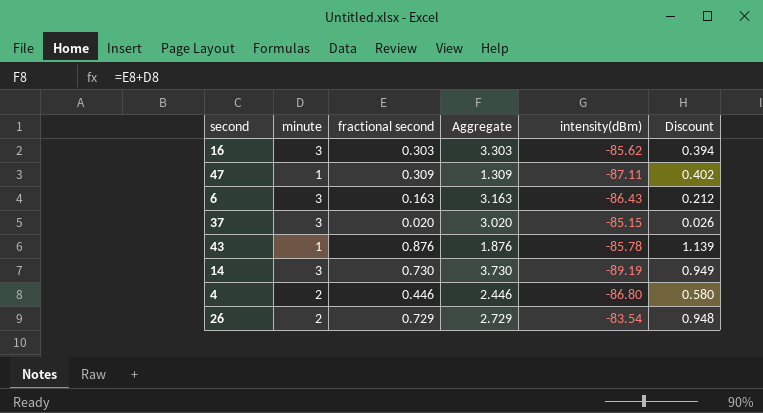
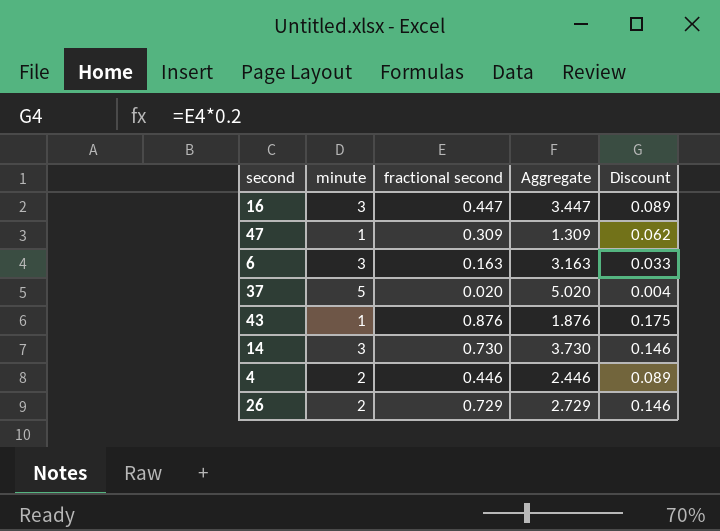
column intensity(dBm) | position: 5 -> none
column Discount | formula: [fractional second] * 1.3 -> [fractional second] * 0.2
16 | fractional second: 0.303 -> 0.447
16 | Aggregate: 3.303 -> 3.447
37 | minute: 3 -> 5
37 | Aggregate: 3.020 -> 5.020

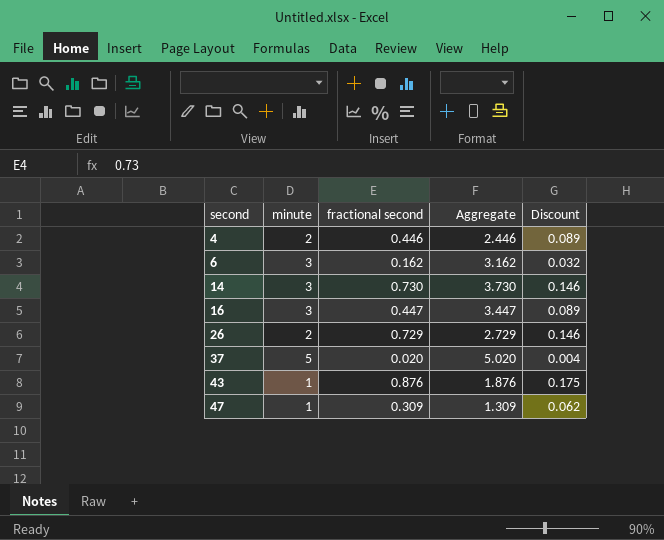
row order: none -> second ascending
6 | fractional second: 0.163 -> 0.162
6 | Aggregate: 3.163 -> 3.162
6 | Discount: 0.033 -> 0.032

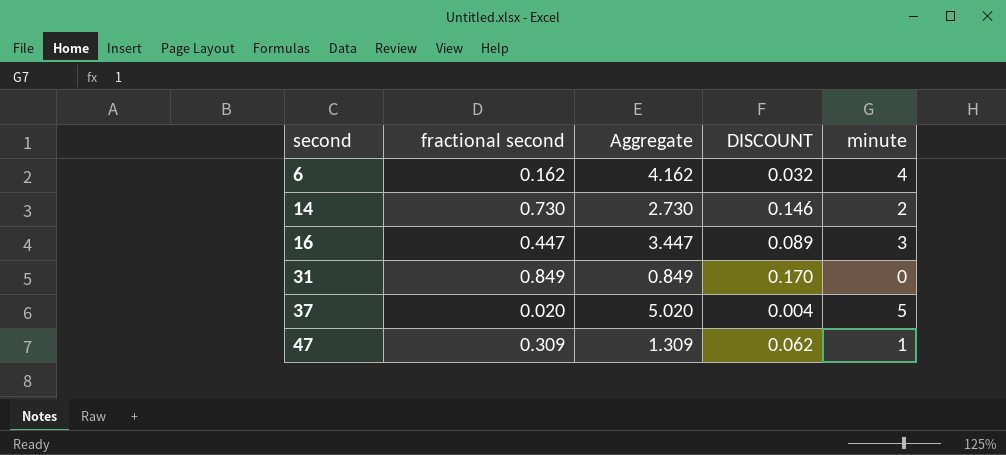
column name: Discount -> DISCOUNT
column minute | position: 2 -> 5
row 4: 2 | 0.446 | 2.446 | 0.089 -> none
row 26: 2 | 0.729 | 2.729 | 0.146 -> none
row 43: 1 | 0.876 | 1.876 | 0.175 -> none
6 | Aggregate: 3.162 -> 4.162
6 | minute: 3 -> 4
14 | Aggregate: 3.730 -> 2.730
14 | minute: 3 -> 2
row 31: none -> 0.849 | 0.849 | 0.170 | 0

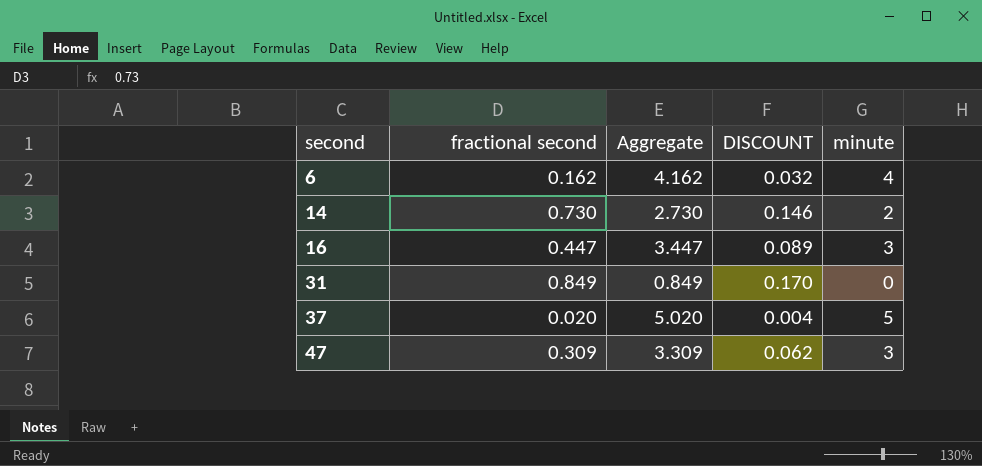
47 | Aggregate: 1.309 -> 3.309
47 | minute: 1 -> 3

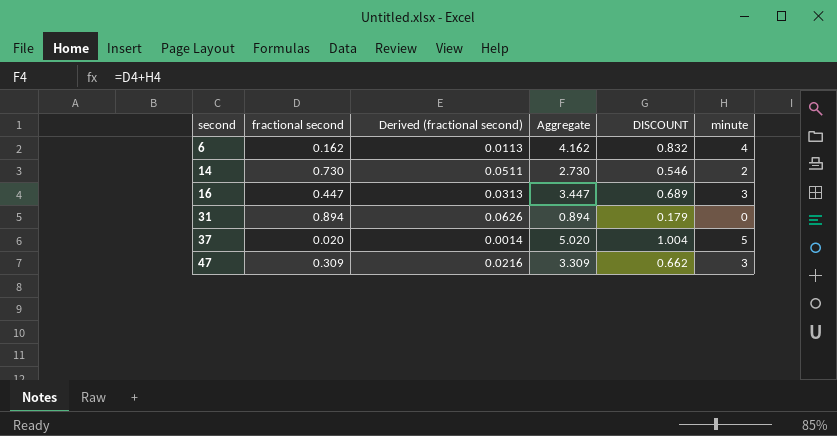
column Derived (fractional second) | formula: none -> [fractional second] * 0.07
column DISCOUNT | formula: [fractional second] * 0.2 -> [Aggregate] * 0.2
31 | fractional second: 0.849 -> 0.894
31 | Aggregate: 0.849 -> 0.894

